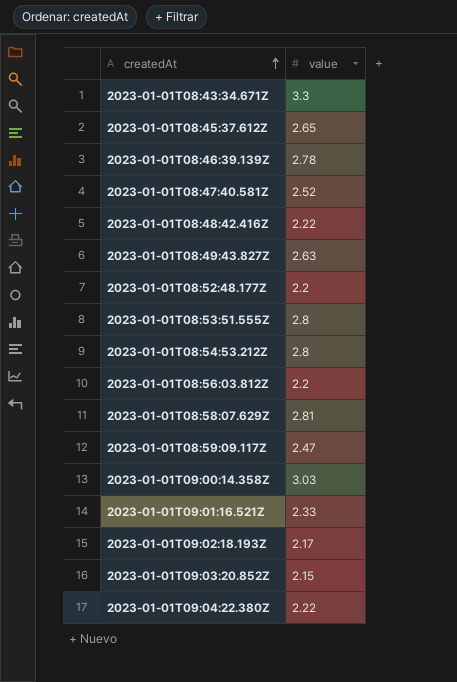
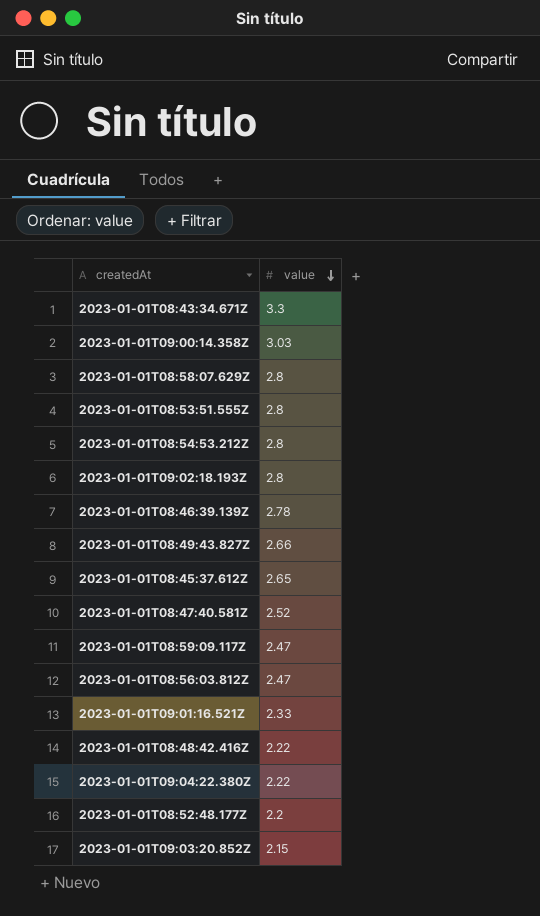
row order: createdAt ascending -> value descending
2023-01-01T08:58:07.629Z | value: 2.81 -> 2.8
2023-01-01T09:02:18.193Z | value: 2.17 -> 2.8
2023-01-01T08:49:43.827Z | value: 2.63 -> 2.66
2023-01-01T08:56:03.812Z | value: 2.2 -> 2.47

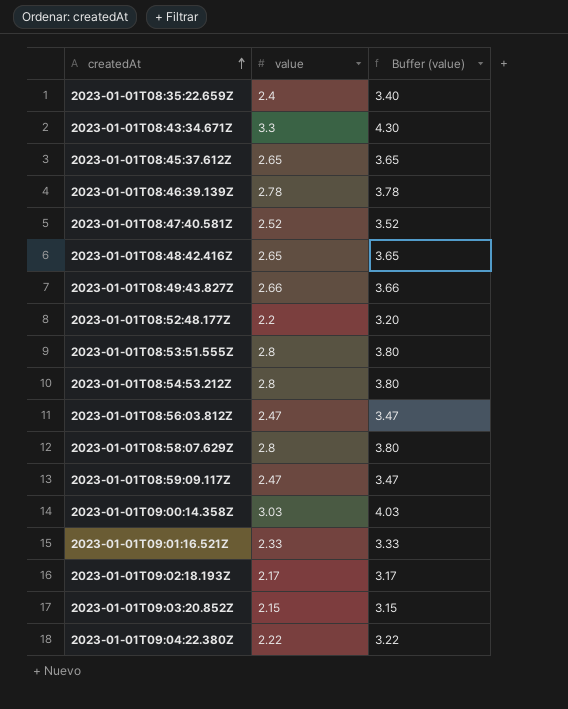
row order: value descending -> createdAt ascending
column Buffer (value) | formula: none -> [value] + 1
row 2023-01-01T08:35:22.659Z: none -> 2.4 | 3.40
2023-01-01T08:48:42.416Z | value: 2.22 -> 2.65
2023-01-01T09:02:18.193Z | value: 2.8 -> 2.17

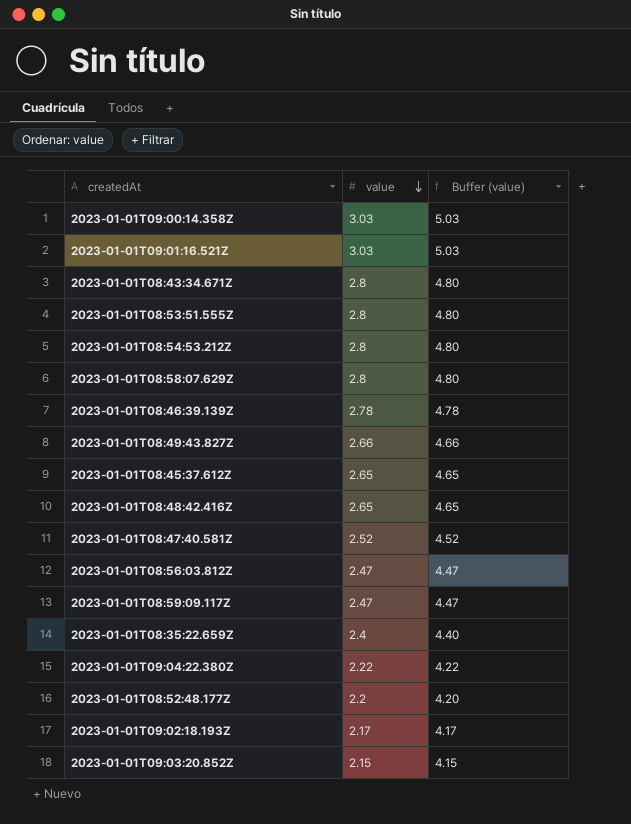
row order: createdAt ascending -> value descending
column Buffer (value) | formula: [value] + 1 -> [value] + 2
2023-01-01T09:01:16.521Z | value: 2.33 -> 3.03
2023-01-01T08:43:34.671Z | value: 3.3 -> 2.8

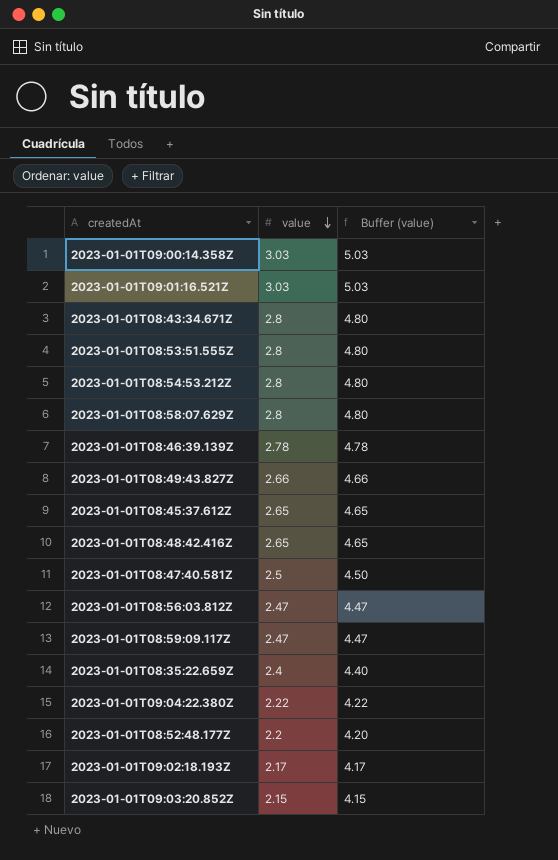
2023-01-01T08:47:40.581Z | value: 2.52 -> 2.5
2023-01-01T08:47:40.581Z | Buffer (value): 4.52 -> 4.50

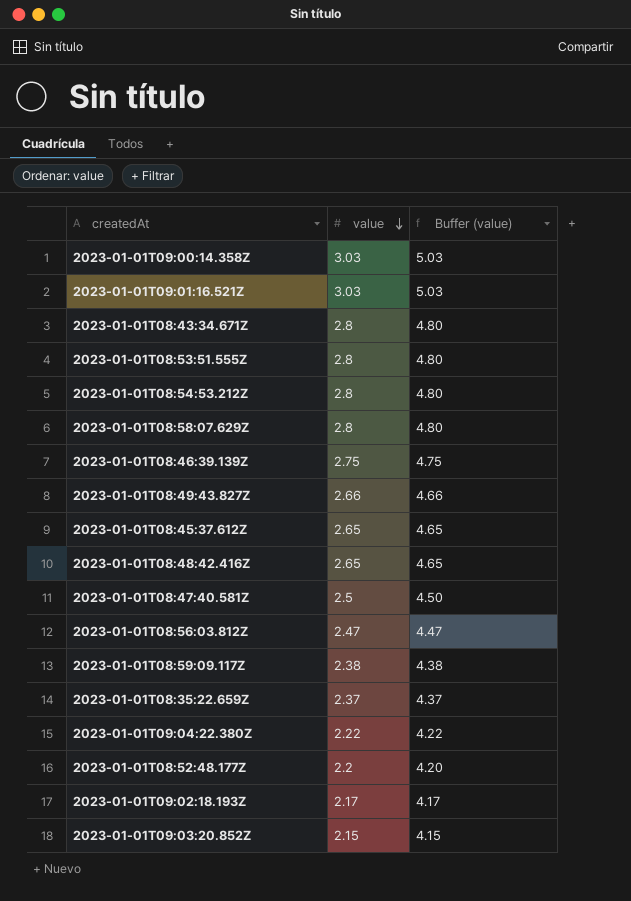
2023-01-01T08:46:39.139Z | value: 2.78 -> 2.75
2023-01-01T08:46:39.139Z | Buffer (value): 4.78 -> 4.75
2023-01-01T08:59:09.117Z | value: 2.47 -> 2.38
2023-01-01T08:59:09.117Z | Buffer (value): 4.47 -> 4.38
2023-01-01T08:35:22.659Z | value: 2.4 -> 2.37
2023-01-01T08:35:22.659Z | Buffer (value): 4.40 -> 4.37

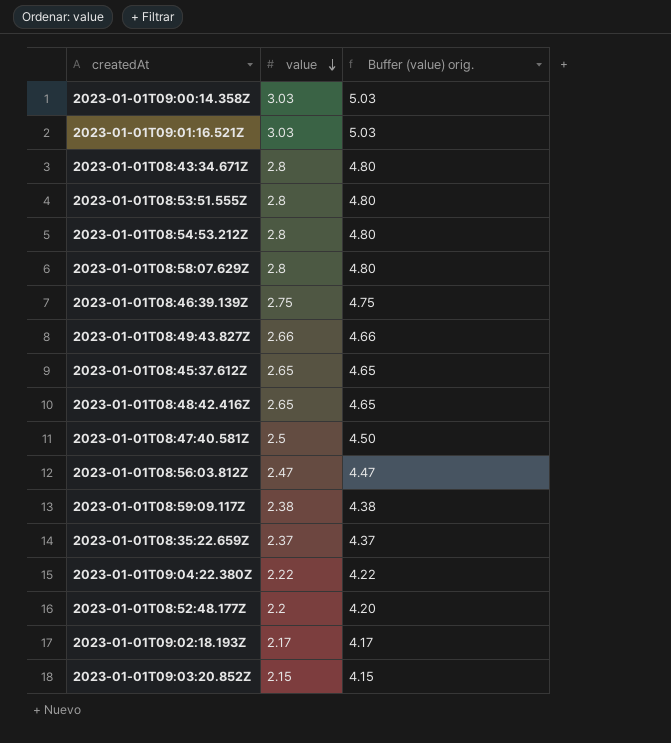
column name: Buffer (value) -> Buffer (value) orig.

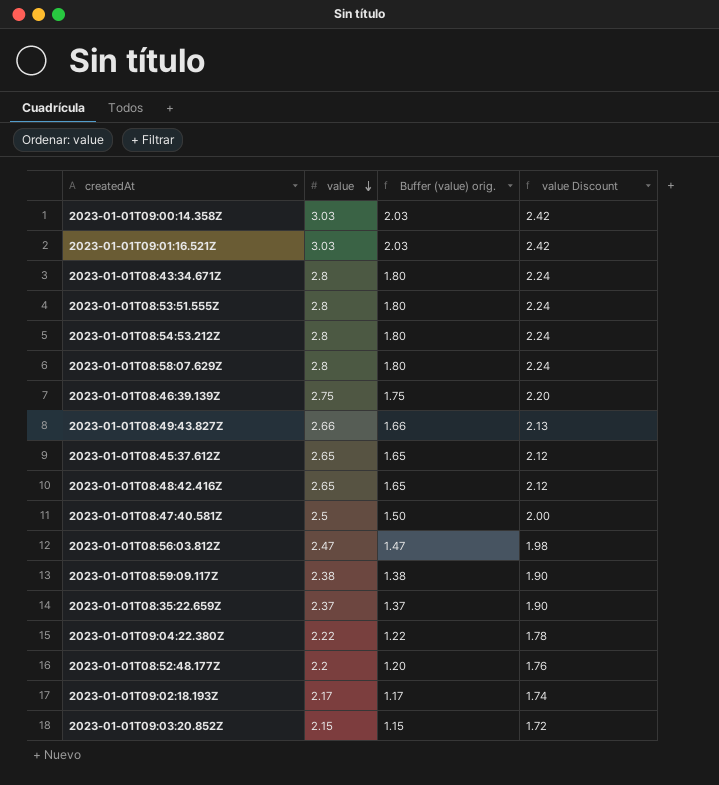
column Buffer (value) orig. | formula: [value] + 2 -> [value] - 1
column value Discount | formula: none -> [value] * 0.8

